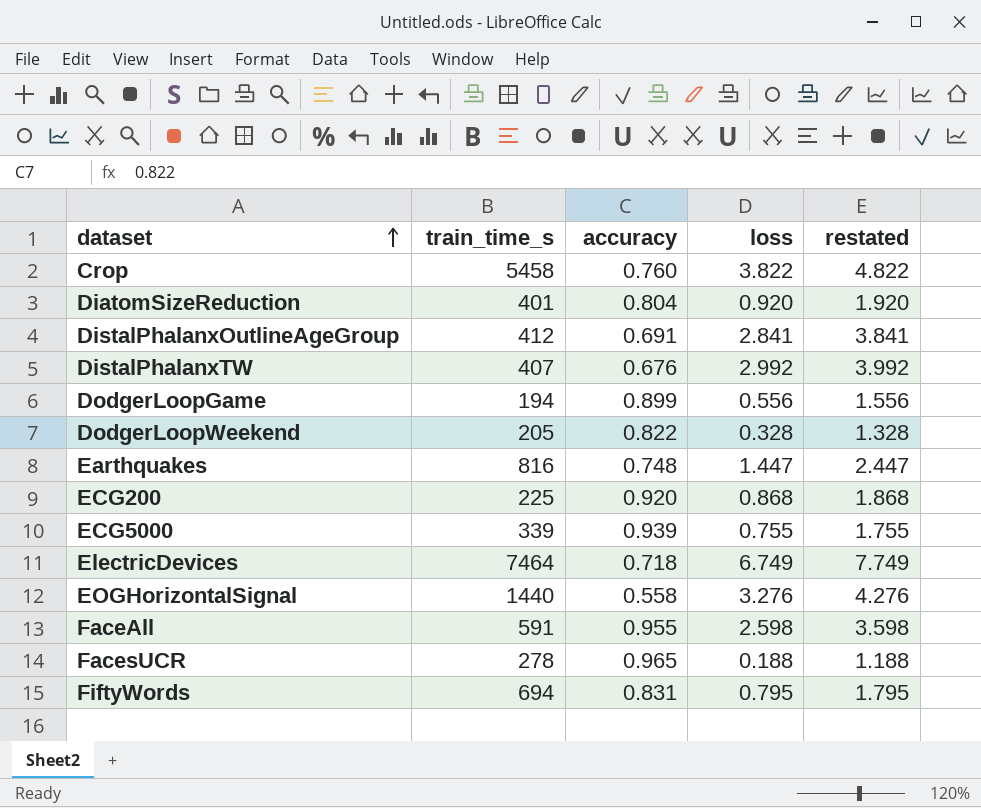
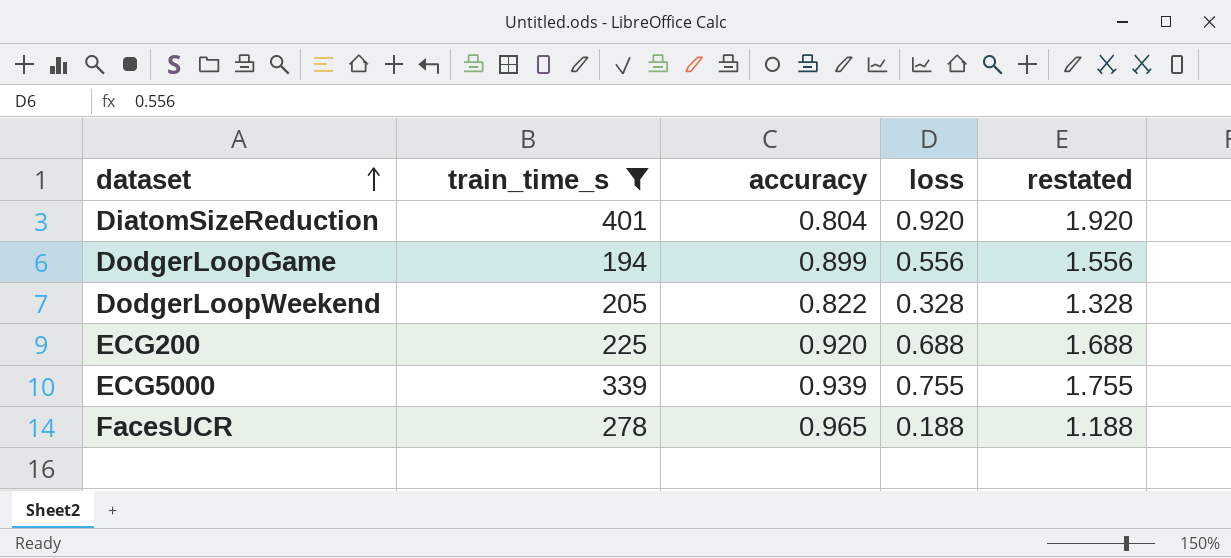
filter: none -> train_time_s <= 401
ECG200 | loss: 0.868 -> 0.688
ECG200 | restated: 1.868 -> 1.688

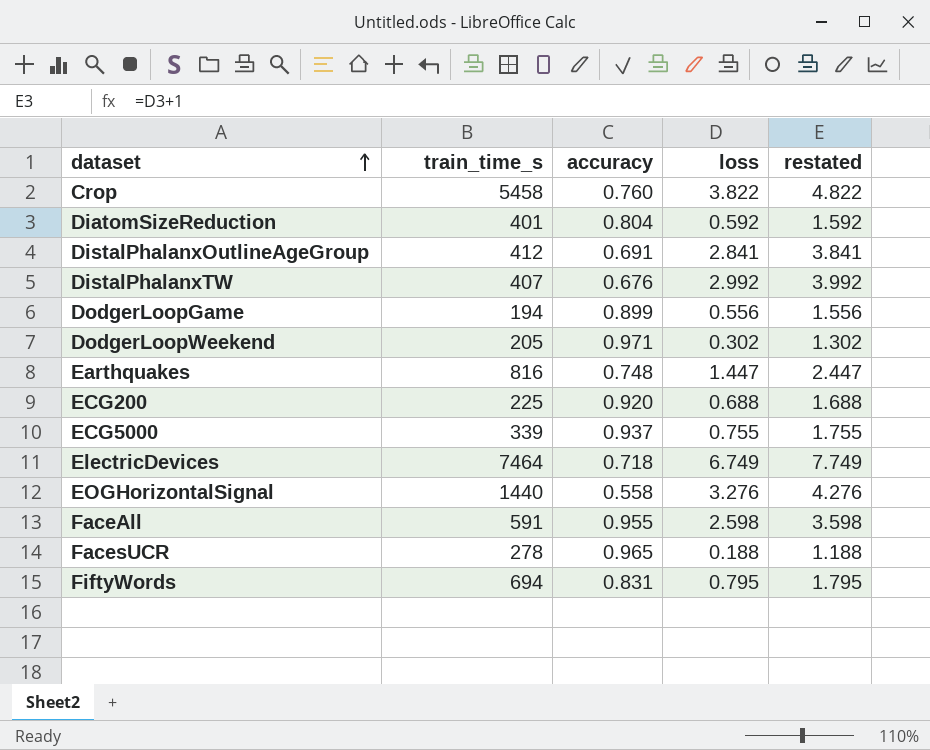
filter: train_time_s <= 401 -> none
DiatomSizeReduction | loss: 0.920 -> 0.592
DiatomSizeReduction | restated: 1.920 -> 1.592
DodgerLoopWeekend | accuracy: 0.822 -> 0.971
DodgerLoopWeekend | loss: 0.328 -> 0.302
DodgerLoopWeekend | restated: 1.328 -> 1.302
ECG5000 | accuracy: 0.939 -> 0.937

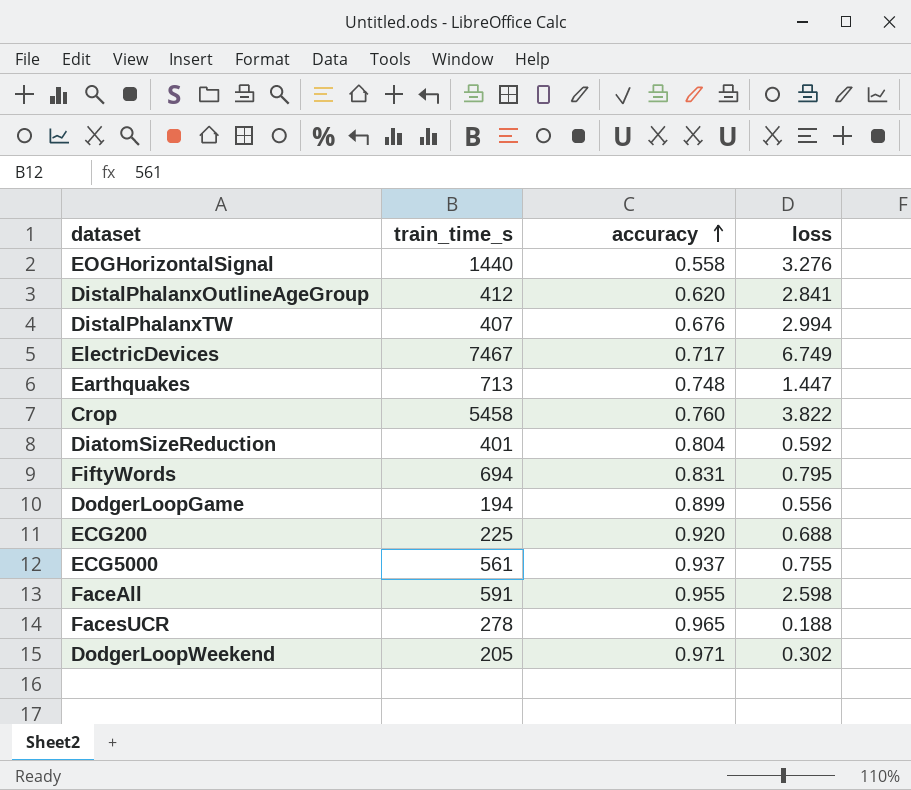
row order: dataset ascending -> accuracy ascending
column restated | formula: [loss] + 1 -> none
DistalPhalanxOutlineAgeGroup | accuracy: 0.691 -> 0.620
DistalPhalanxTW | loss: 2.992 -> 2.994
ElectricDevices | train_time_s: 7464 -> 7467
ElectricDevices | accuracy: 0.718 -> 0.717
Earthquakes | train_time_s: 816 -> 713
ECG5000 | train_time_s: 339 -> 561

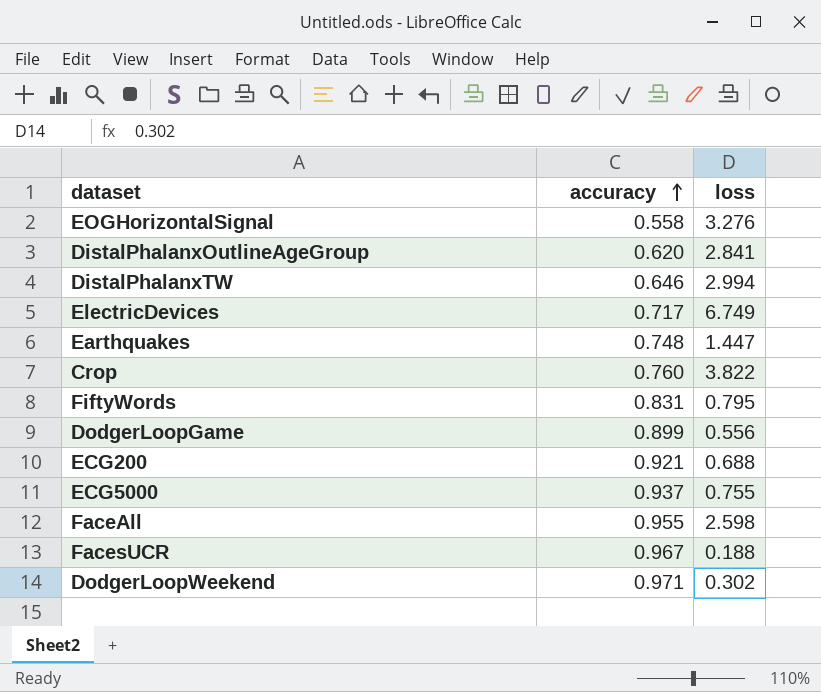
column train_time_s | position: 2 -> none
row DiatomSizeReduction: 401 | 0.804 | 0.592 -> none
DistalPhalanxTW | accuracy: 0.676 -> 0.646
ECG200 | accuracy: 0.920 -> 0.921
FacesUCR | accuracy: 0.965 -> 0.967

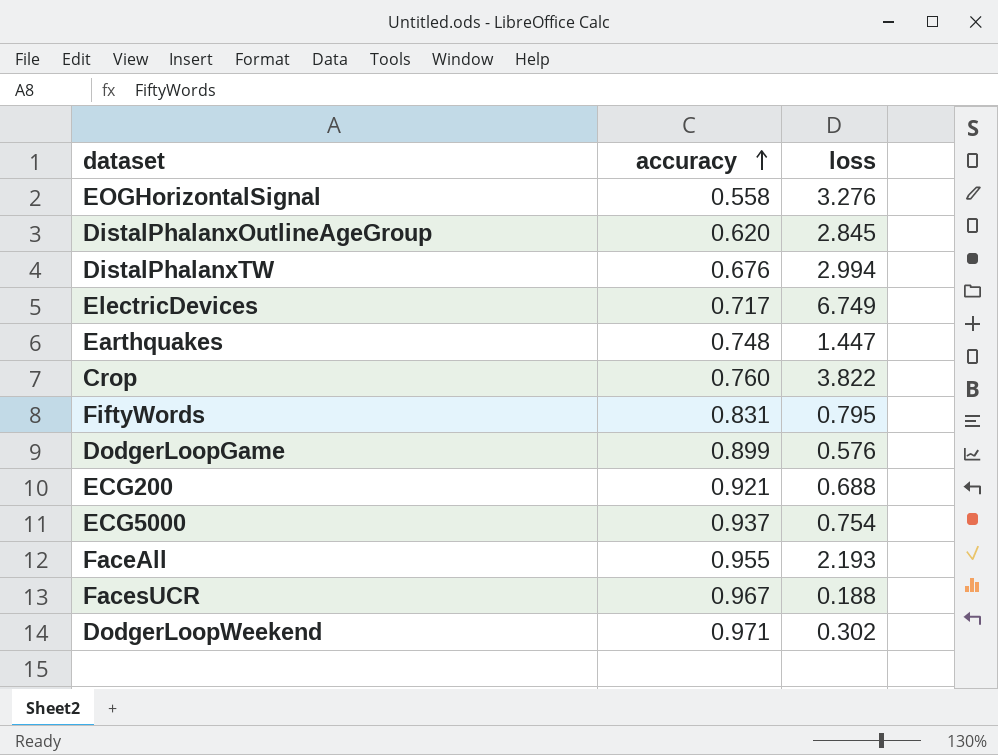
DistalPhalanxOutlineAgeGroup | loss: 2.841 -> 2.845
DistalPhalanxTW | accuracy: 0.646 -> 0.676
DodgerLoopGame | loss: 0.556 -> 0.576
ECG5000 | loss: 0.755 -> 0.754
FaceAll | loss: 2.598 -> 2.193

